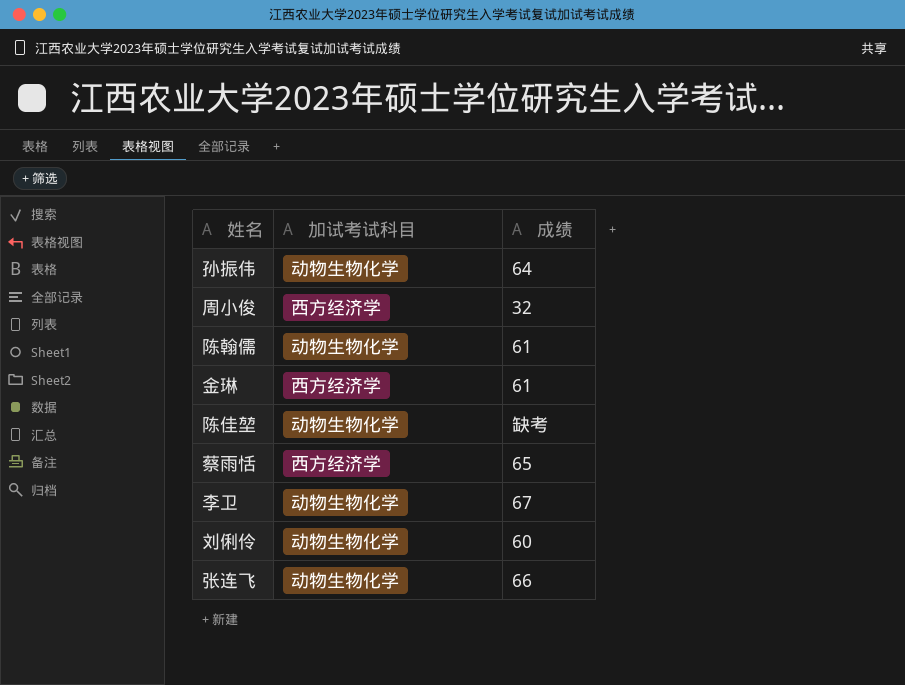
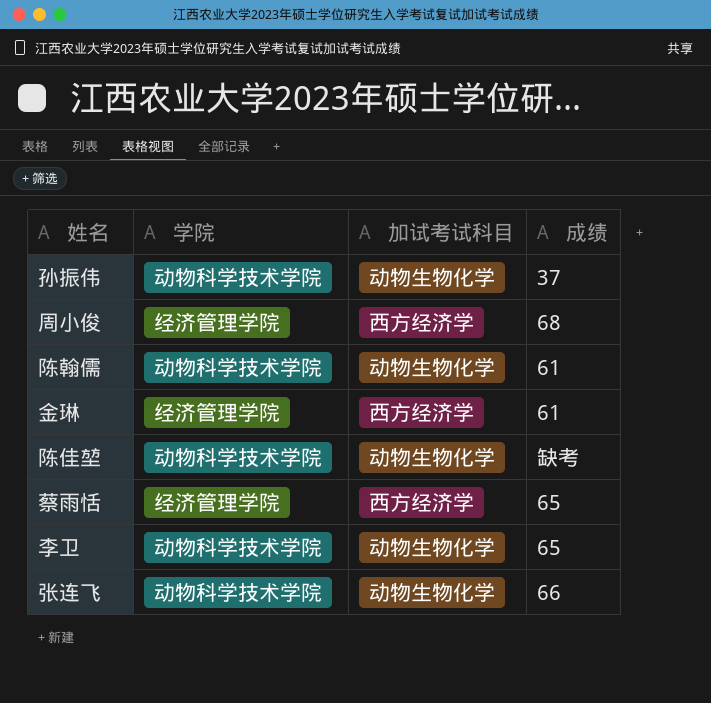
column 学院 | position: none -> 2
row 刘俐伶: 动物生物化学 | 60 -> none
孙振伟 | 成绩: 64 -> 37
周小俊 | 成绩: 32 -> 68
李卫 | 成绩: 67 -> 65

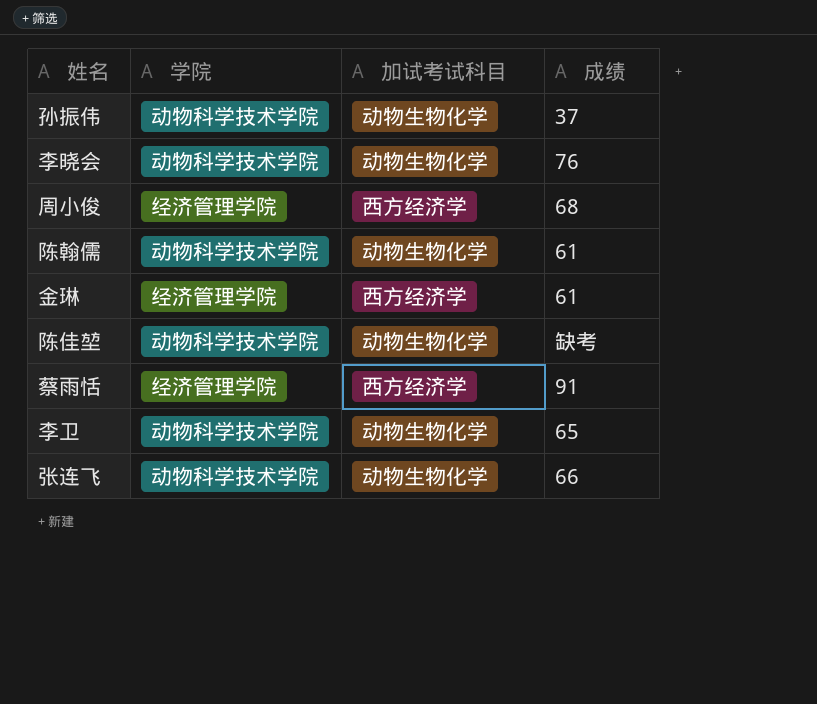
row 李晓会: none -> 动物科学技术学院 | 动物生物化学 | 76
蔡雨恬 | 成绩: 65 -> 91

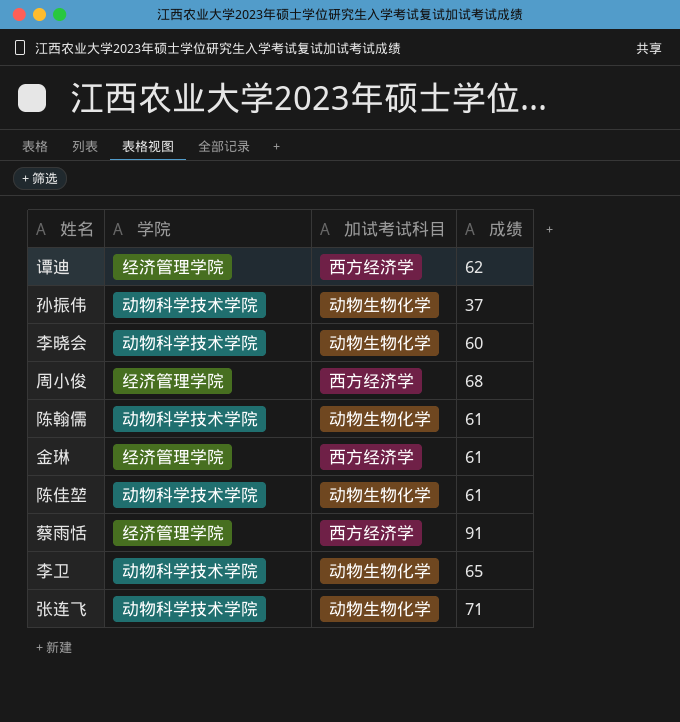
row 谭迪: none -> 经济管理学院 | 西方经济学 | 62
李晓会 | 成绩: 76 -> 60
陈佳堃 | 成绩: 缺考 -> 61
张连飞 | 成绩: 66 -> 71

